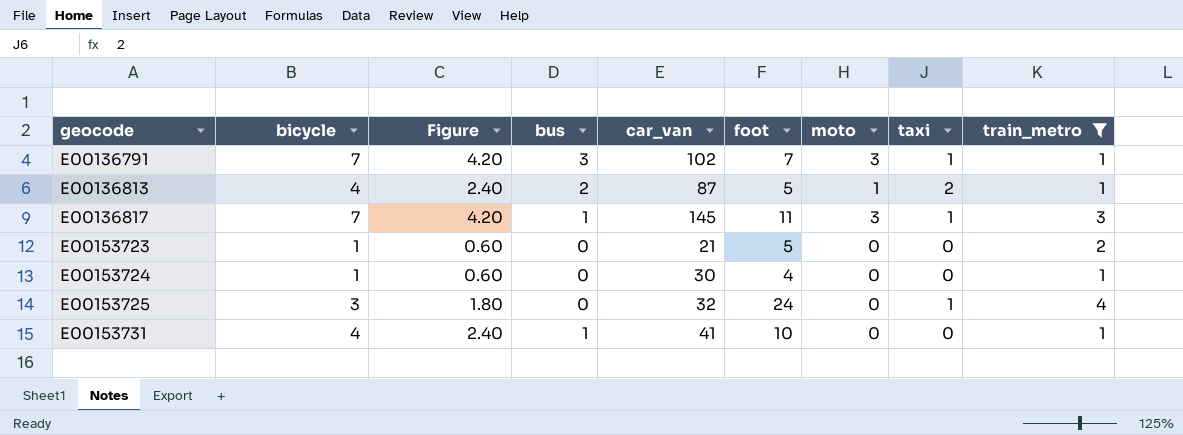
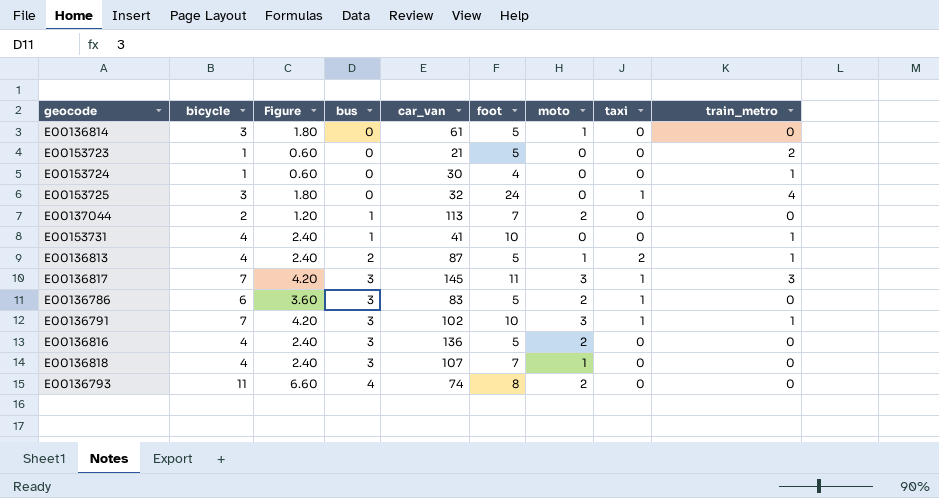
filter: train_metro != 0 -> none
row order: geocode ascending -> bus ascending
E00136817 | bus: 1 -> 3
E00136791 | foot: 7 -> 10

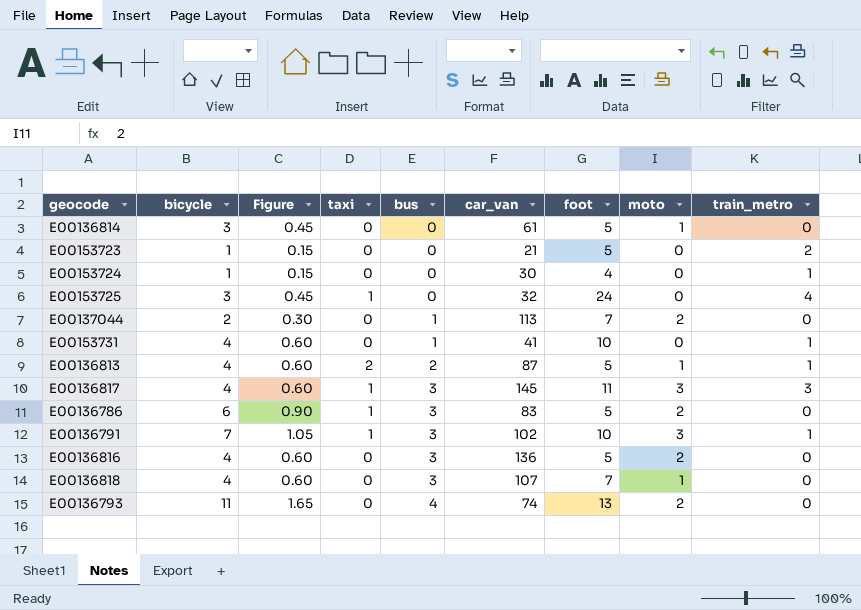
column Figure | formula: [bicycle] * 0.6 -> [bicycle] * 0.15
column taxi | position: 8 -> 4
E00136817 | bicycle: 7 -> 4
E00136793 | foot: 8 -> 13

